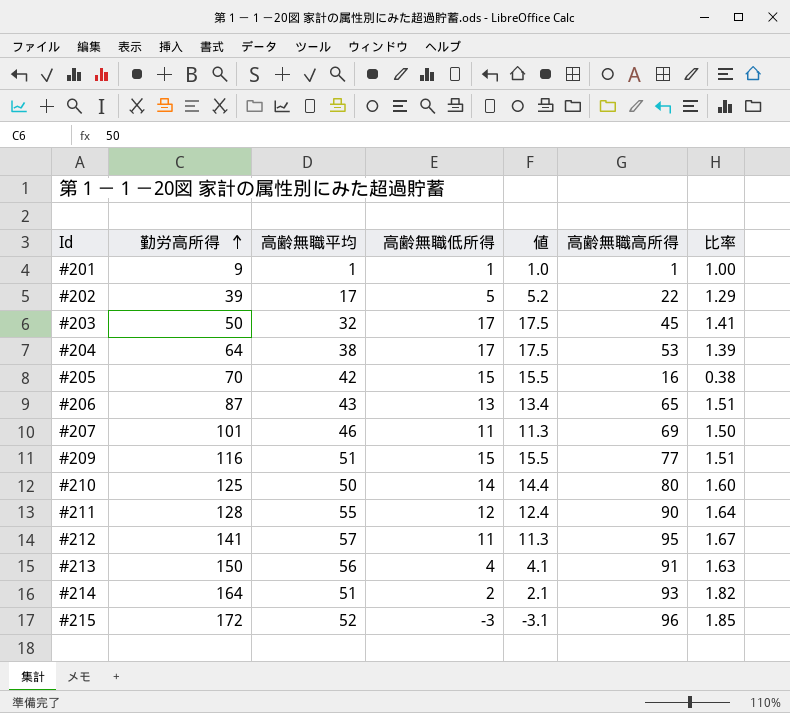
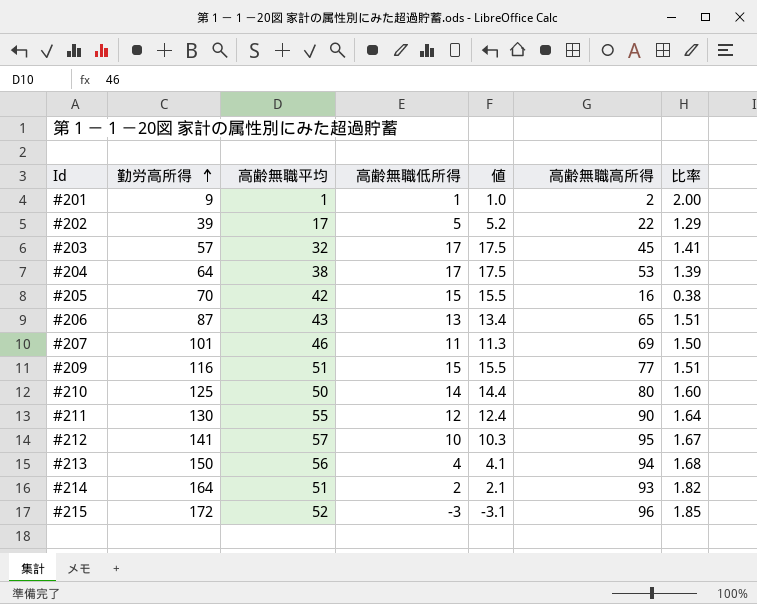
#201 | 高齢無職高所得: 1 -> 2
#201 | 比率: 1.00 -> 2.00
#203 | 勤労高所得: 50 -> 57
#211 | 勤労高所得: 128 -> 130
#212 | 高齢無職低所得: 11 -> 10
#212 | 値: 11.3 -> 10.3
#213 | 高齢無職高所得: 91 -> 94
#213 | 比率: 1.63 -> 1.68

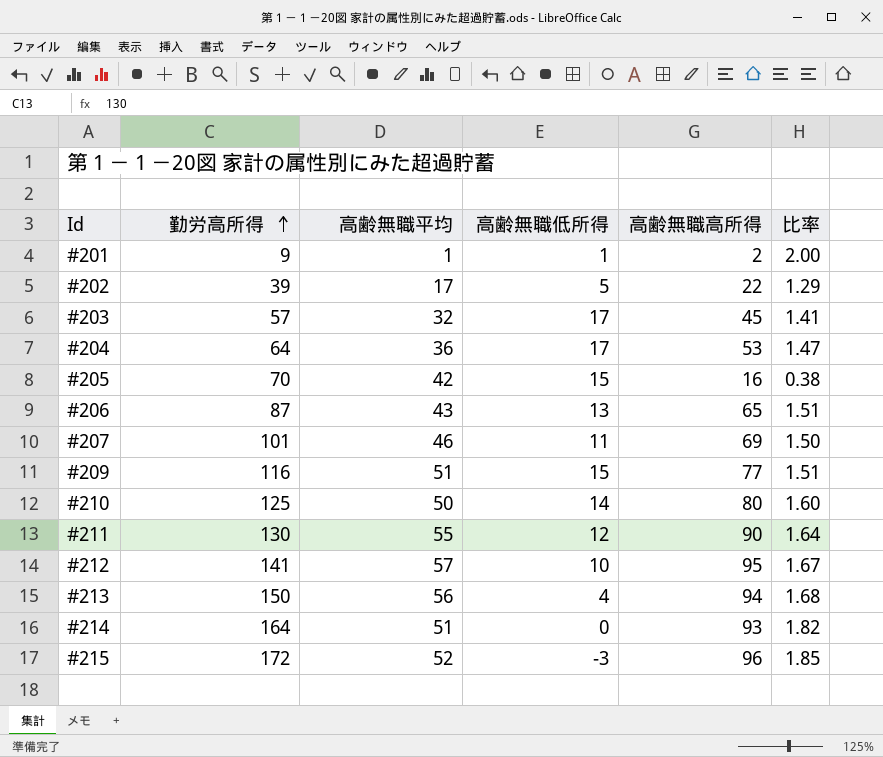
column 値 | formula: [高齢無職低所得] * 1.03 -> none
#204 | 高齢無職平均: 38 -> 36
#204 | 比率: 1.39 -> 1.47
#214 | 高齢無職低所得: 2 -> 0

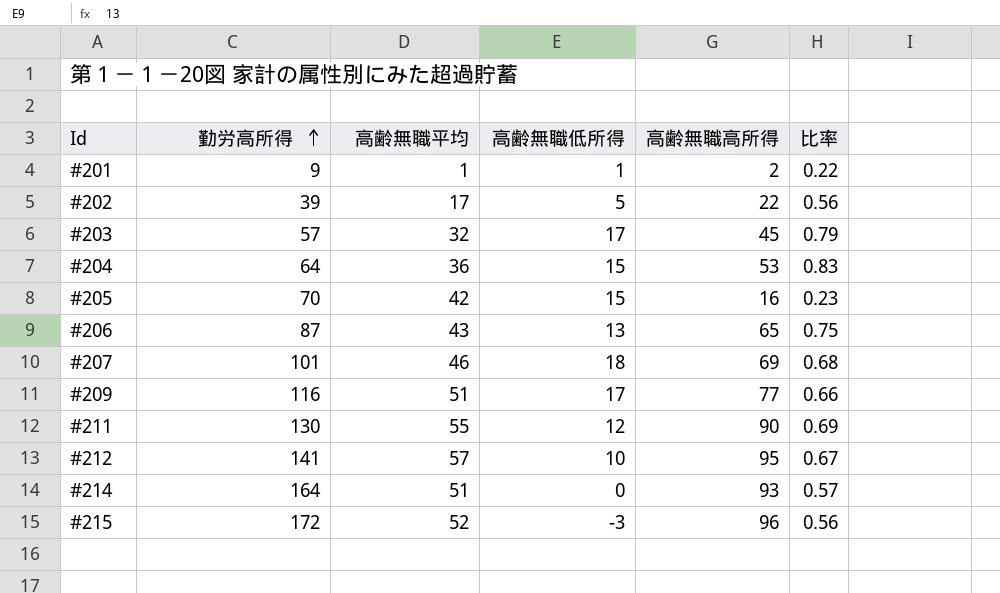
column 比率 | formula: [高齢無職高所得] / [高齢無職平均] -> [高齢無職高所得] / [勤労高所得]
row #210: 125 | 50 | 14 | 80 | 1.60 -> none
row #213: 150 | 56 | 4 | 94 | 1.68 -> none
#204 | 高齢無職低所得: 17 -> 15
#207 | 高齢無職低所得: 11 -> 18
#209 | 高齢無職低所得: 15 -> 17

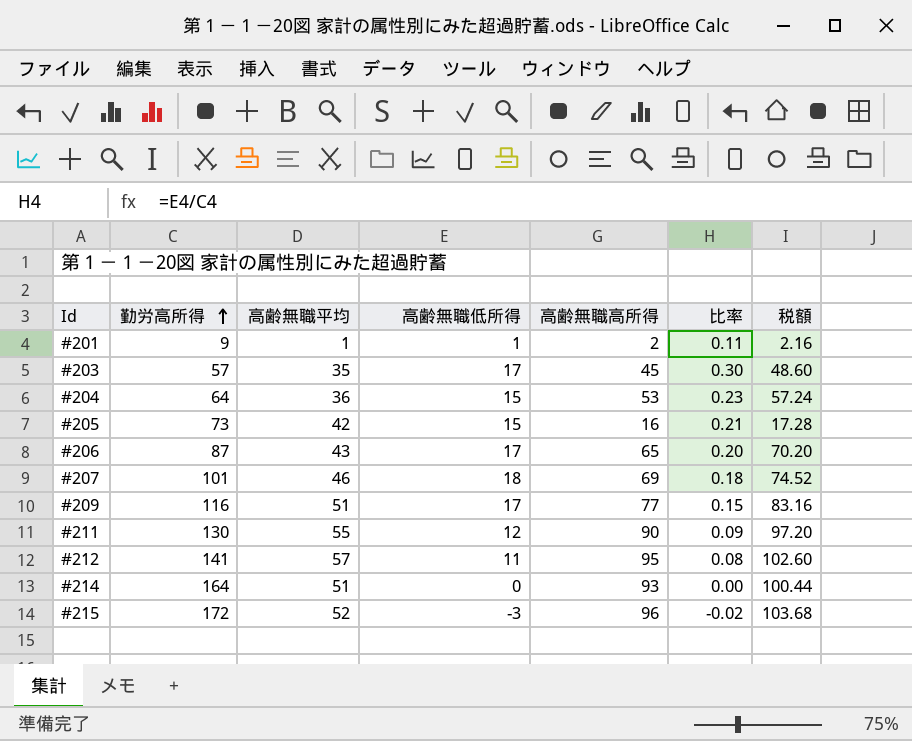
column 比率 | formula: [高齢無職高所得] / [勤労高所得] -> [高齢無職低所得] / [勤労高所得]
column 税額 | formula: none -> [高齢無職高所得] * 1.08
row #202: 39 | 17 | 5 | 22 | 0.56 -> none
#203 | 高齢無職平均: 32 -> 35
#205 | 勤労高所得: 70 -> 73
#206 | 高齢無職低所得: 13 -> 17
#212 | 高齢無職低所得: 10 -> 11

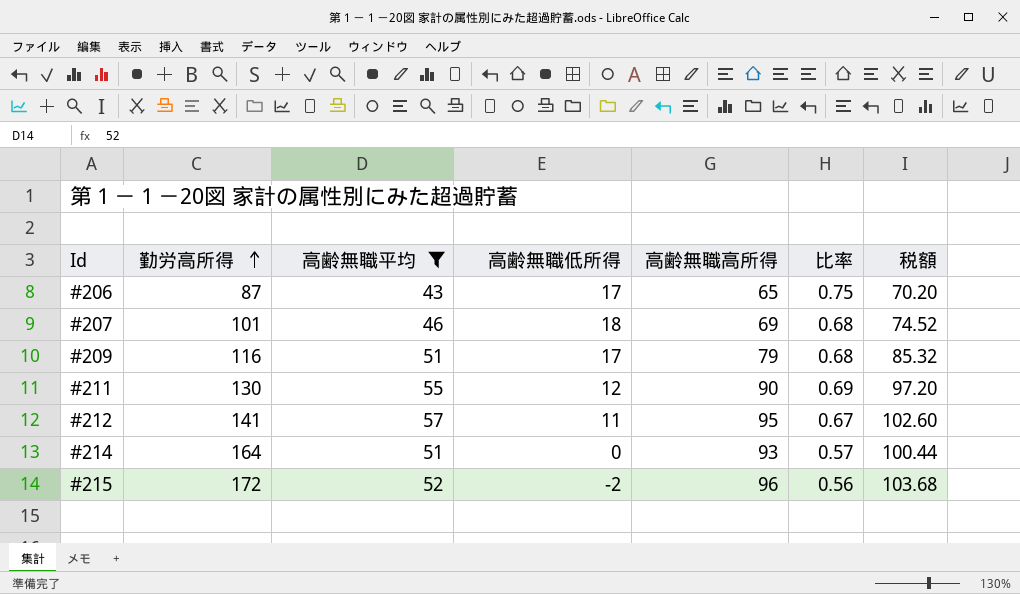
filter: none -> 高齢無職平均 >= 43
column 比率 | formula: [高齢無職低所得] / [勤労高所得] -> [高齢無職高所得] / [勤労高所得]
#209 | 高齢無職高所得: 77 -> 79
#209 | 税額: 83.16 -> 85.32
#215 | 高齢無職低所得: -3 -> -2

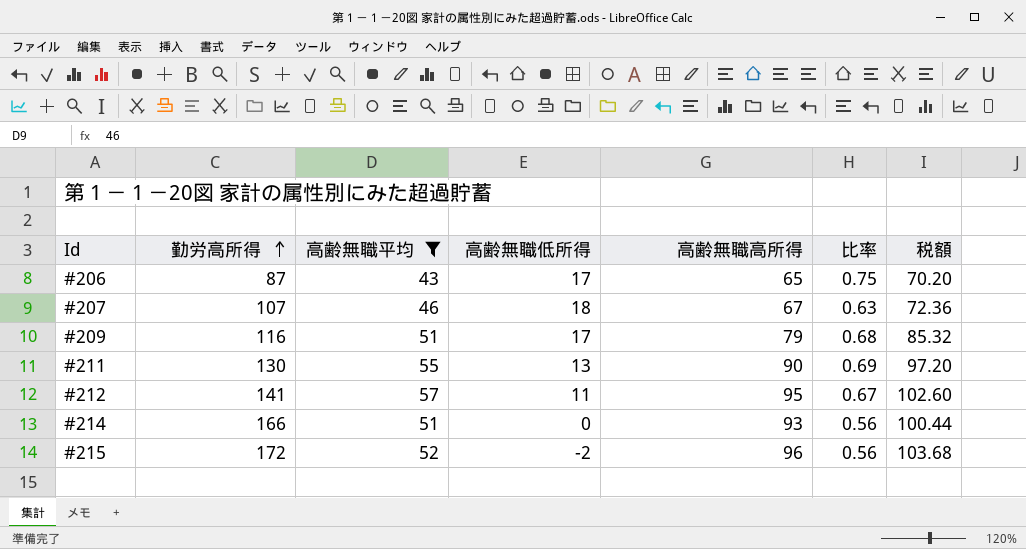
#207 | 勤労高所得: 101 -> 107
#207 | 高齢無職高所得: 69 -> 67
#207 | 比率: 0.68 -> 0.63
#207 | 税額: 74.52 -> 72.36
#211 | 高齢無職低所得: 12 -> 13
#214 | 勤労高所得: 164 -> 166
#214 | 比率: 0.57 -> 0.56

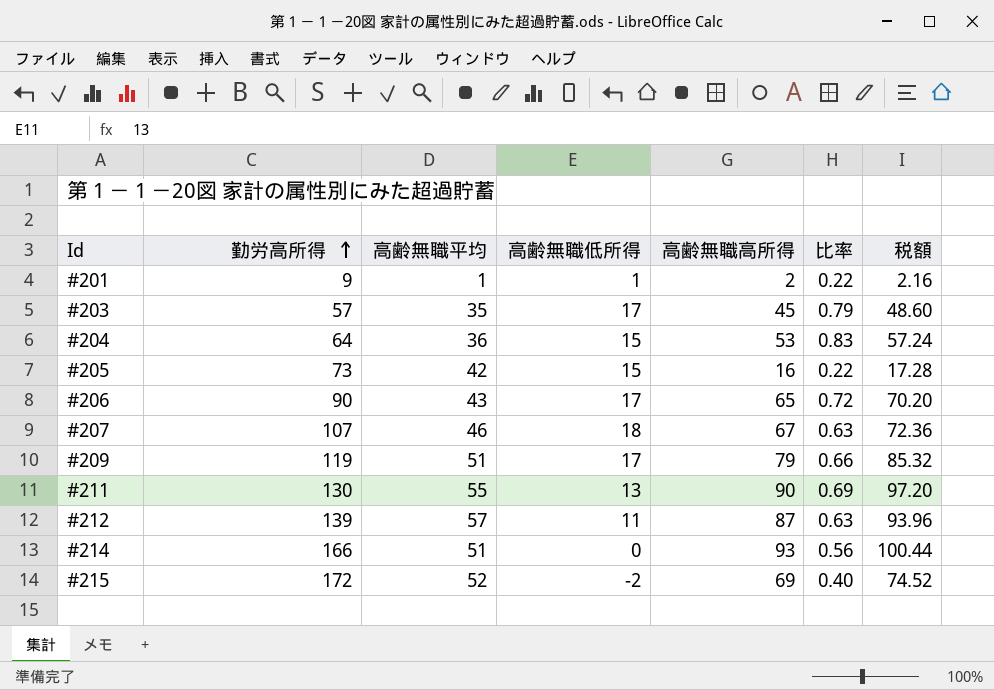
filter: 高齢無職平均 >= 43 -> none
#206 | 勤労高所得: 87 -> 90
#206 | 比率: 0.75 -> 0.72
#209 | 勤労高所得: 116 -> 119
#209 | 比率: 0.68 -> 0.66
#212 | 勤労高所得: 141 -> 139
#212 | 高齢無職高所得: 95 -> 87
#212 | 比率: 0.67 -> 0.63
#212 | 税額: 102.60 -> 93.96
#215 | 高齢無職高所得: 96 -> 69
#215 | 比率: 0.56 -> 0.40
#215 | 税額: 103.68 -> 74.52

